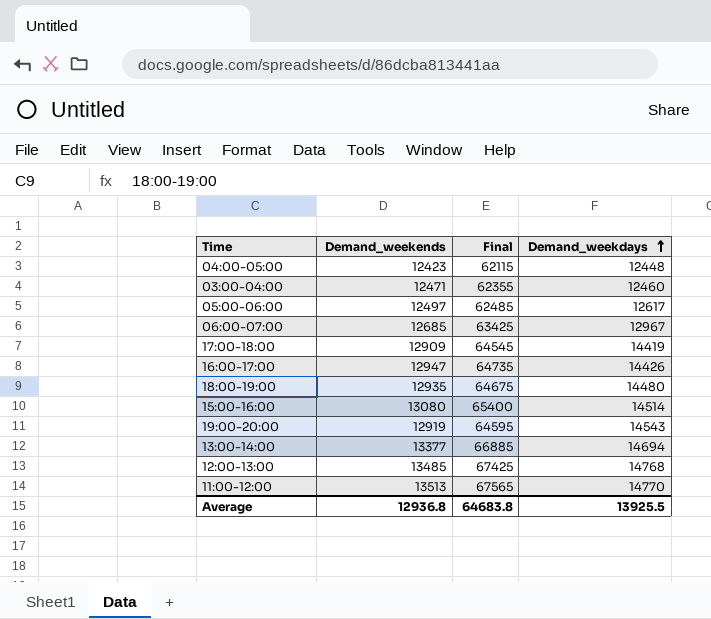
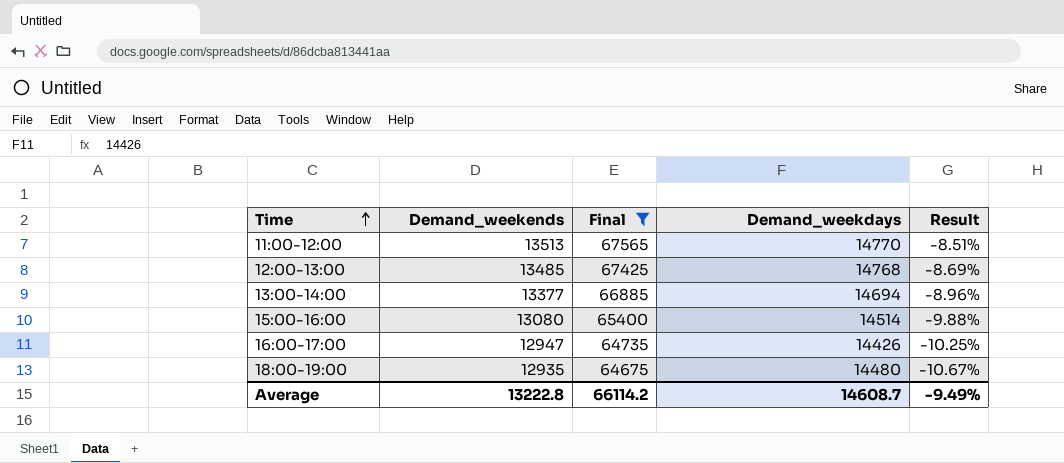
filter: none -> Final >= 64675
row order: Demand_weekdays ascending -> Time ascending
column Result | formula: none -> ([Demand_weekends] - [Demand_weekdays]) / [Demand_weekdays]
Average | Demand_weekends: 12936.8 -> 13222.8
Average | Final: 64683.8 -> 66114.2
Average | Demand_weekdays: 13925.5 -> 14608.7

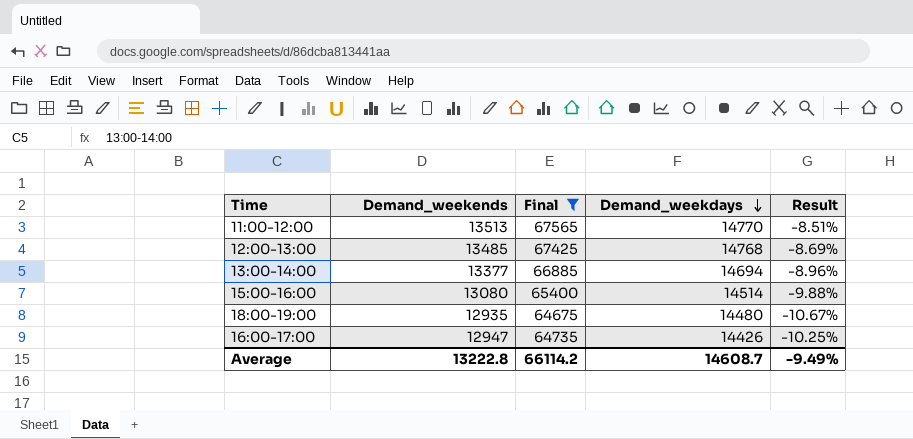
row order: Time ascending -> Demand_weekdays descending

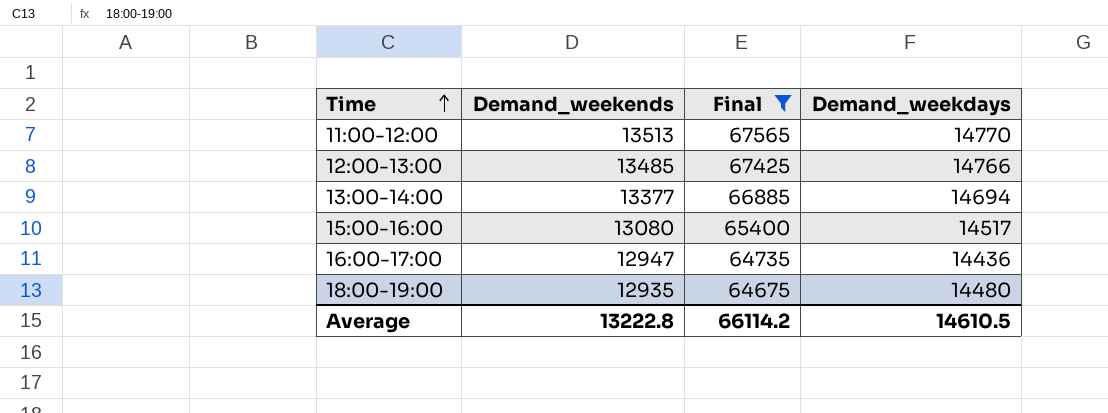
row order: Demand_weekdays descending -> Time ascending
column Result | formula: ([Demand_weekends] - [Demand_weekdays]) / [Demand_weekdays] -> none
12:00-13:00 | Demand_weekdays: 14768 -> 14766
15:00-16:00 | Demand_weekdays: 14514 -> 14517
16:00-17:00 | Demand_weekdays: 14426 -> 14436
Average | Demand_weekdays: 14608.7 -> 14610.5

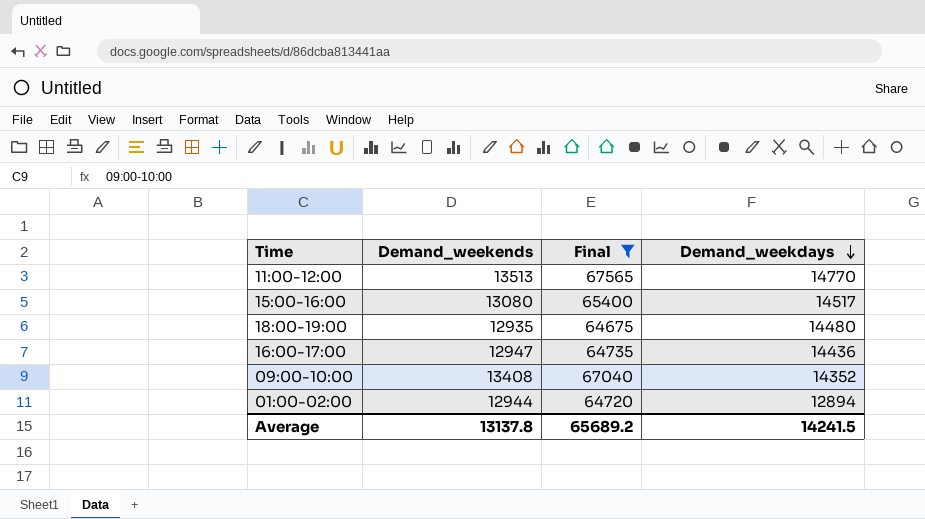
row order: Time ascending -> Demand_weekdays descending
row 12:00-13:00: 13485 | 67425 | 14766 -> none
row 13:00-14:00: 13377 | 66885 | 14694 -> none
row 09:00-10:00: none -> 13408 | 67040 | 14352
row 01:00-02:00: none -> 12944 | 64720 | 12894
Average | Demand_weekends: 13222.8 -> 13137.8
Average | Final: 66114.2 -> 65689.2
Average | Demand_weekdays: 14610.5 -> 14241.5

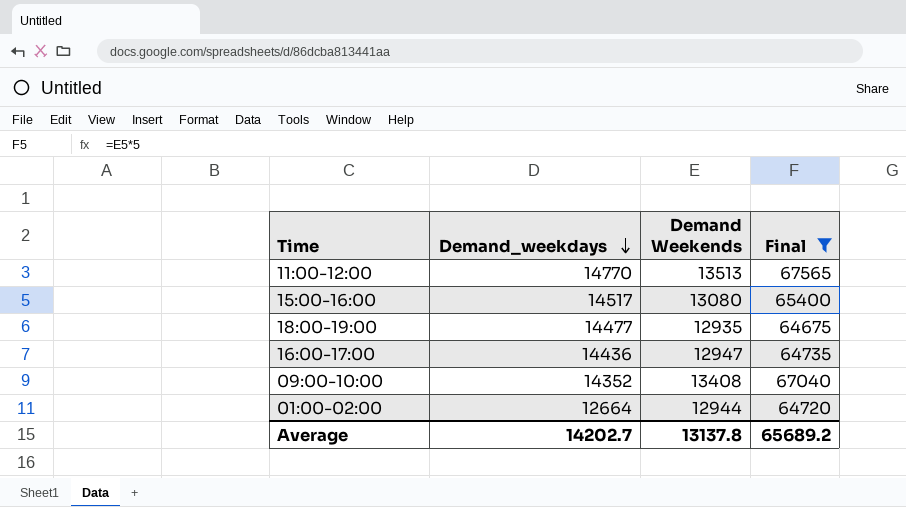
column Demand_weekdays | position: 4 -> 2
column name: Demand_weekends -> Demand Weekends
18:00-19:00 | Demand_weekdays: 14480 -> 14477
01:00-02:00 | Demand_weekdays: 12894 -> 12664
Average | Demand_weekdays: 14241.5 -> 14202.7

